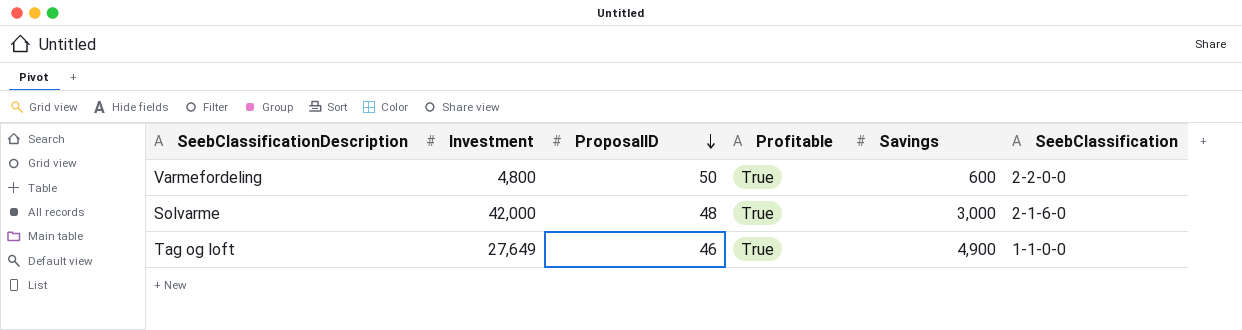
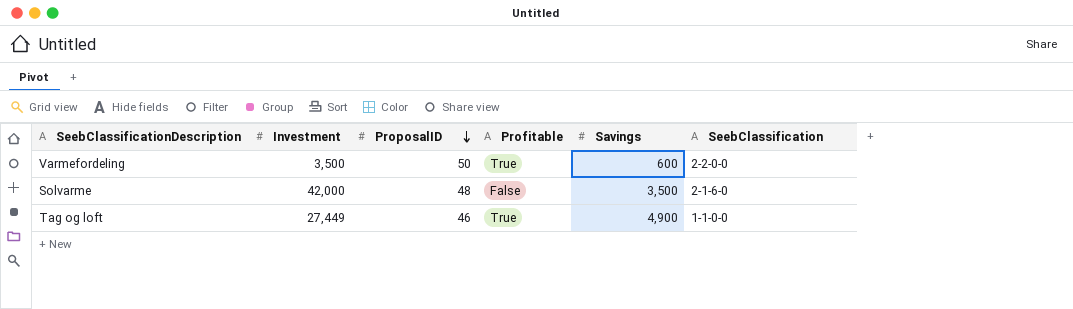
Varmefordeling | Investment: 4,800 -> 3,500
Solvarme | Profitable: True -> False
Solvarme | Savings: 3,000 -> 3,500
Tag og loft | Investment: 27,649 -> 27,449

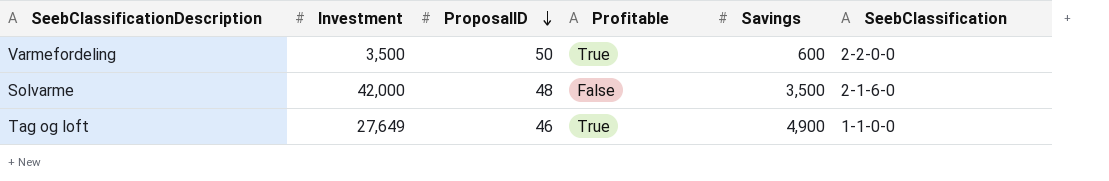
Tag og loft | Investment: 27,449 -> 27,649

